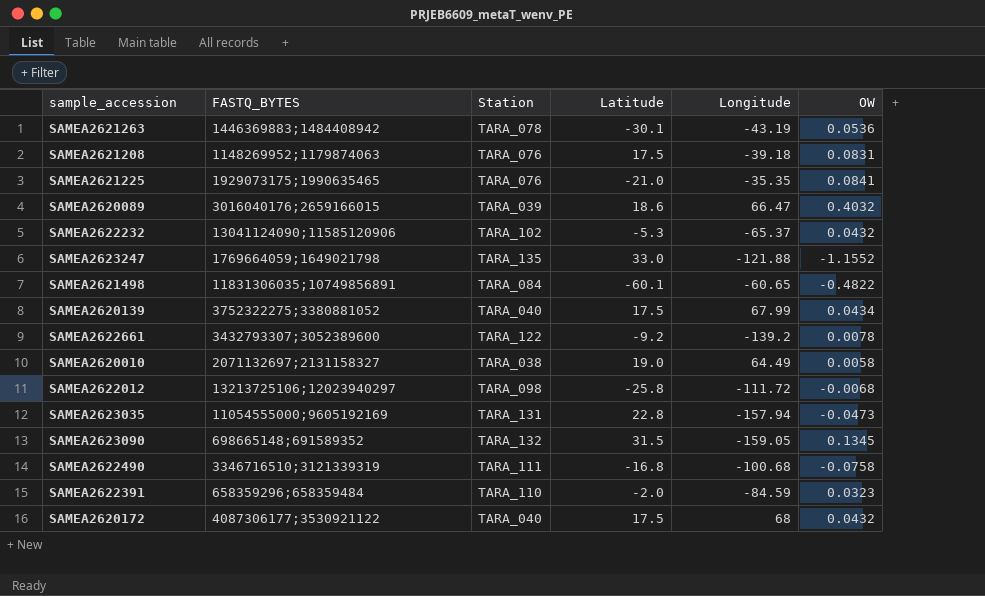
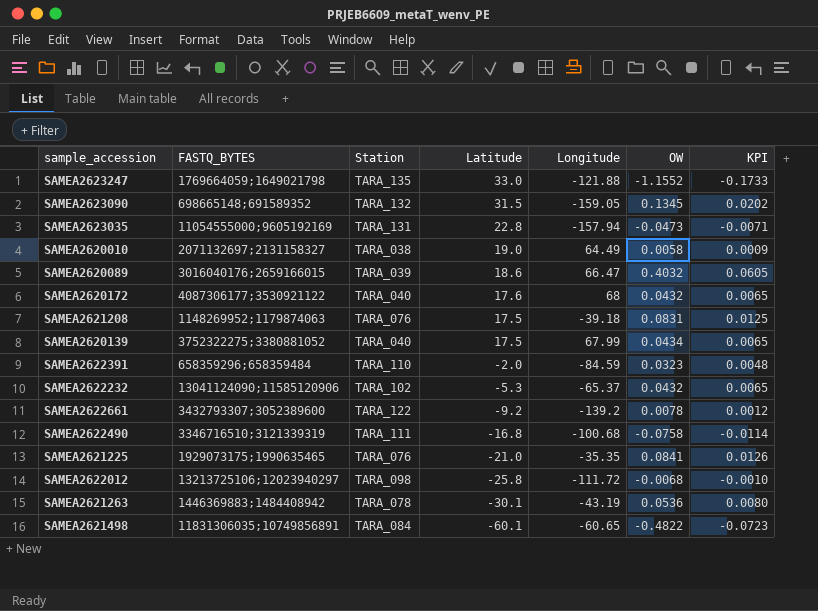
row order: none -> Latitude descending
column KPI | formula: none -> [OW] * 0.15
SAMEA2620172 | Latitude: 17.5 -> 17.6

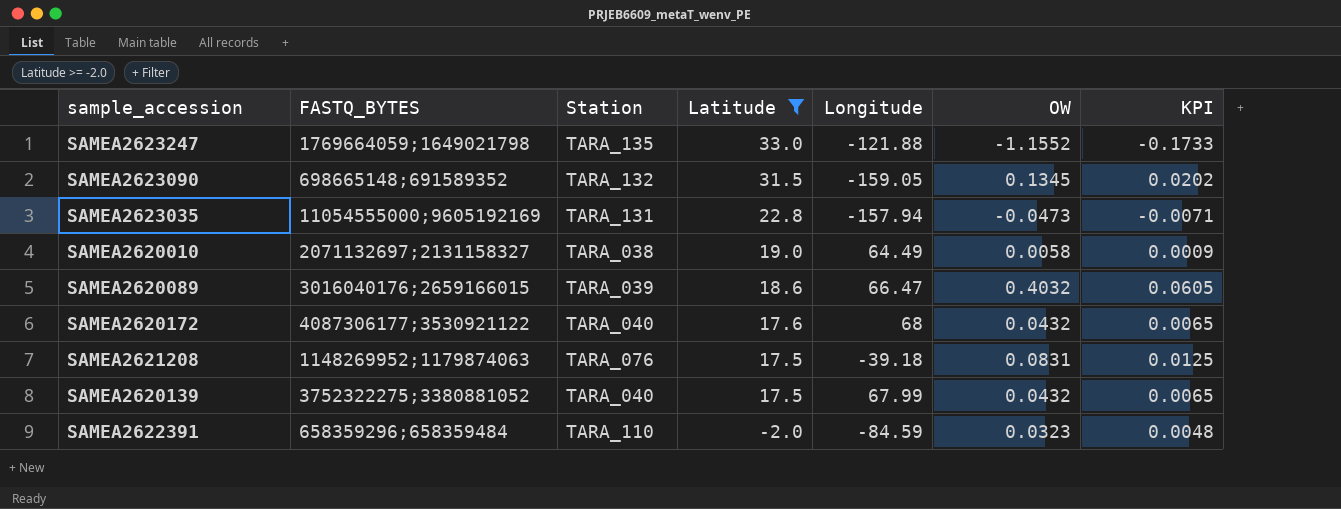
filter: none -> Latitude >= -2.0
SAMEA2620139 | OW: 0.0434 -> 0.0432

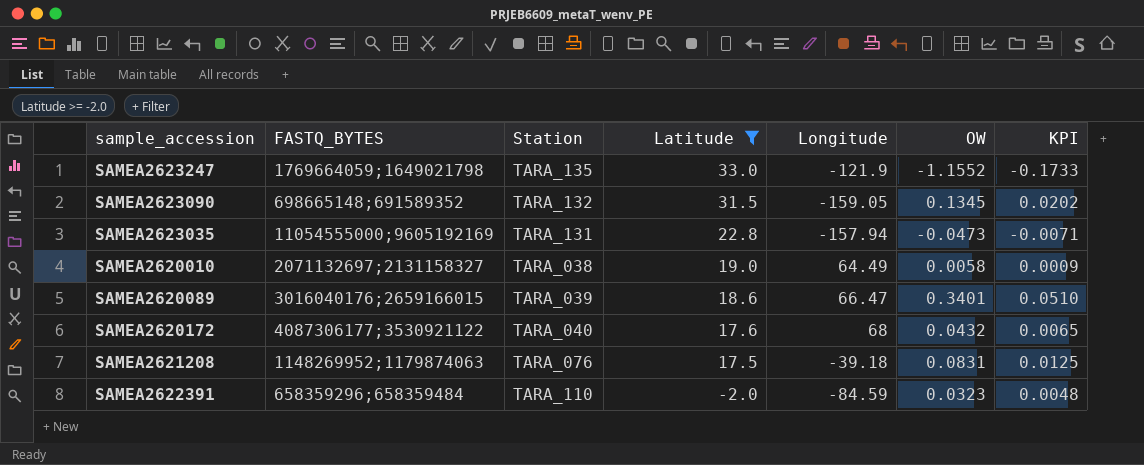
row SAMEA2620139: 3752322275;3380881052 | TARA_040 | 17.5 | 67.99 | 0.0432 | 0.0065 -> none
SAMEA2623247 | Longitude: -121.88 -> -121.9
SAMEA2620089 | OW: 0.4032 -> 0.3401
SAMEA2620089 | KPI: 0.0605 -> 0.0510

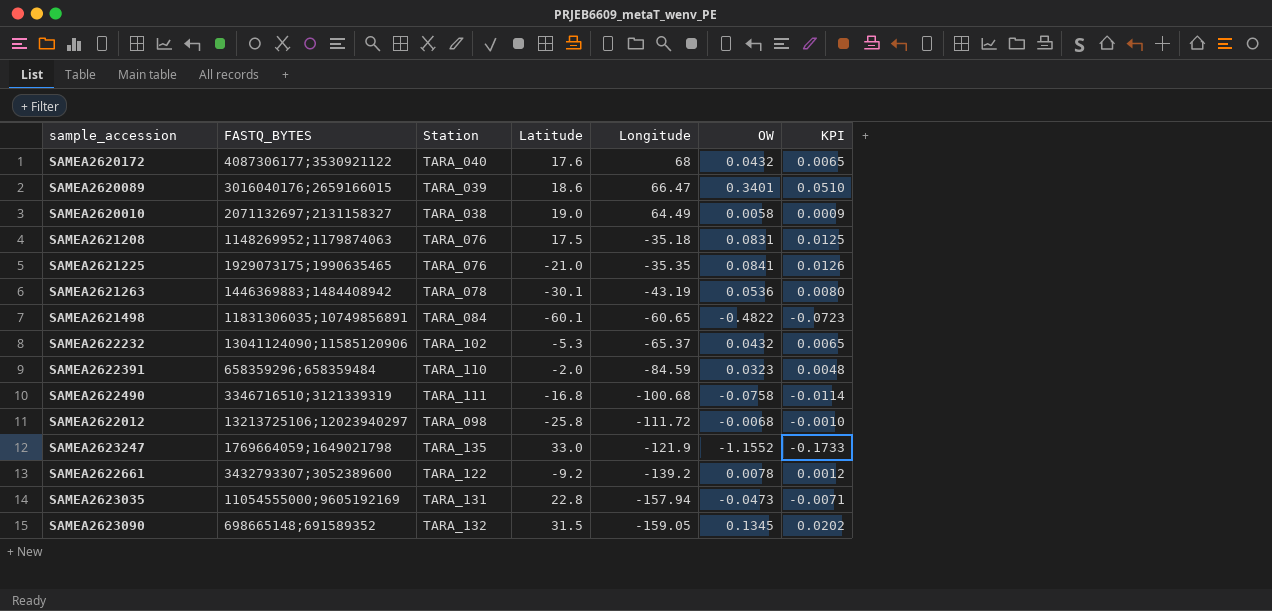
filter: Latitude >= -2.0 -> none
row order: Latitude descending -> Longitude descending
SAMEA2621208 | Longitude: -39.18 -> -35.18

